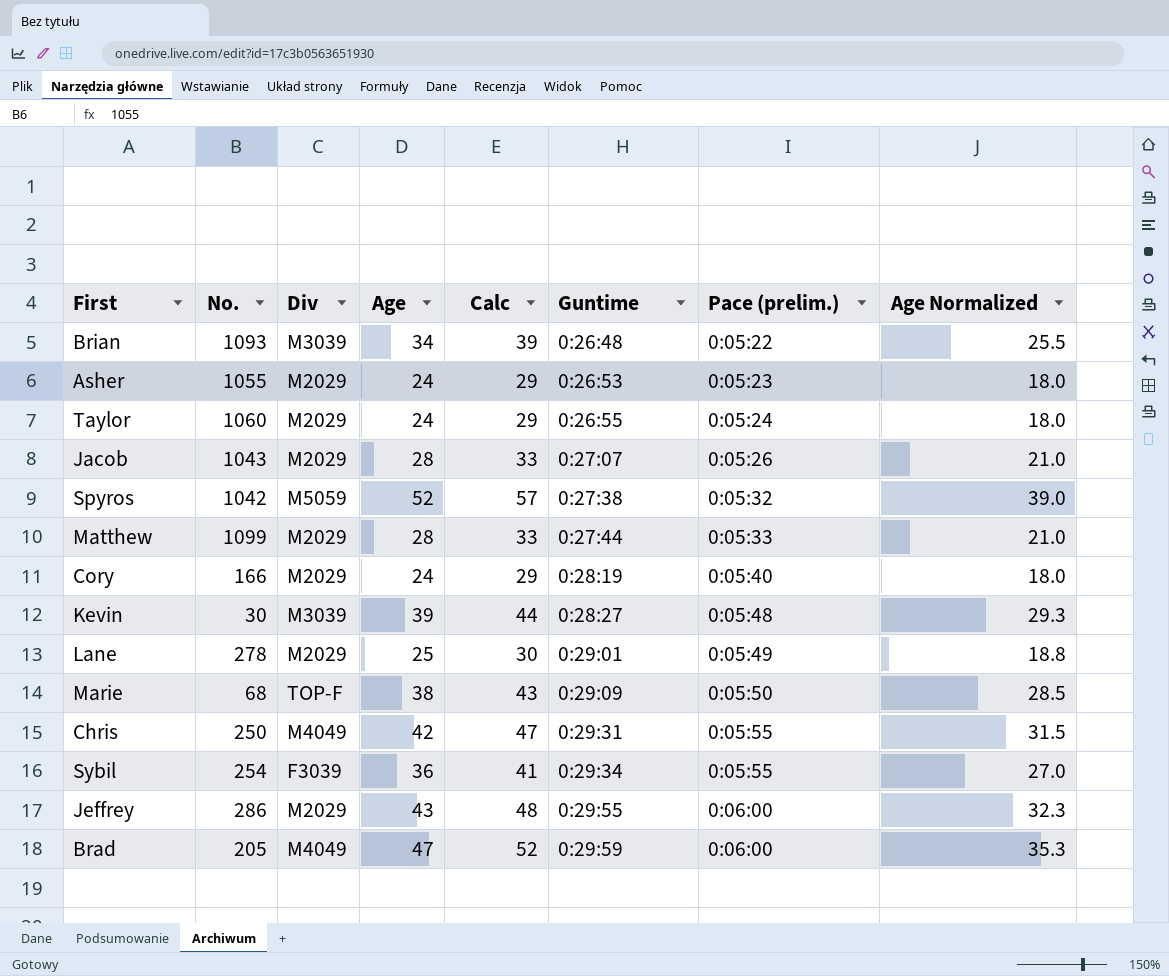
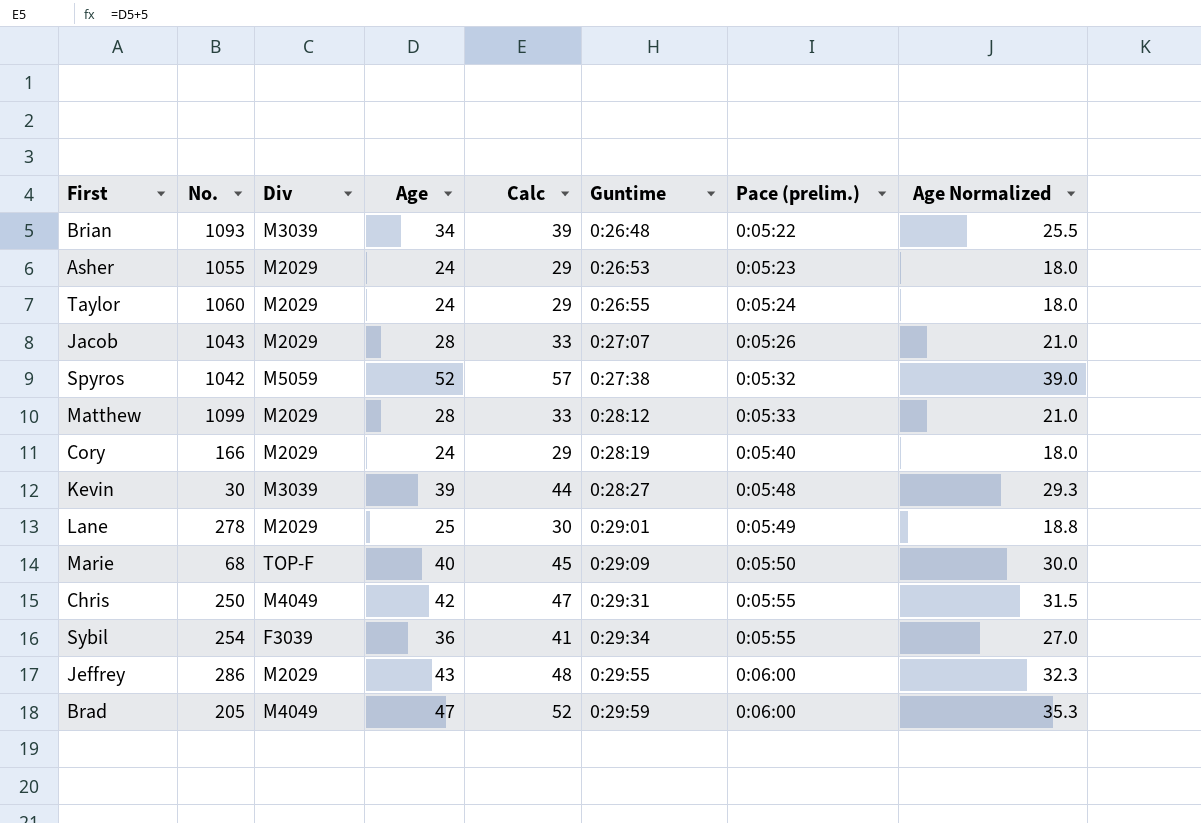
Matthew | Guntime: 0:27:44 -> 0:28:12
Marie | Age: 38 -> 40
Marie | Calc: 43 -> 45
Marie | Age Normalized: 28.5 -> 30.0

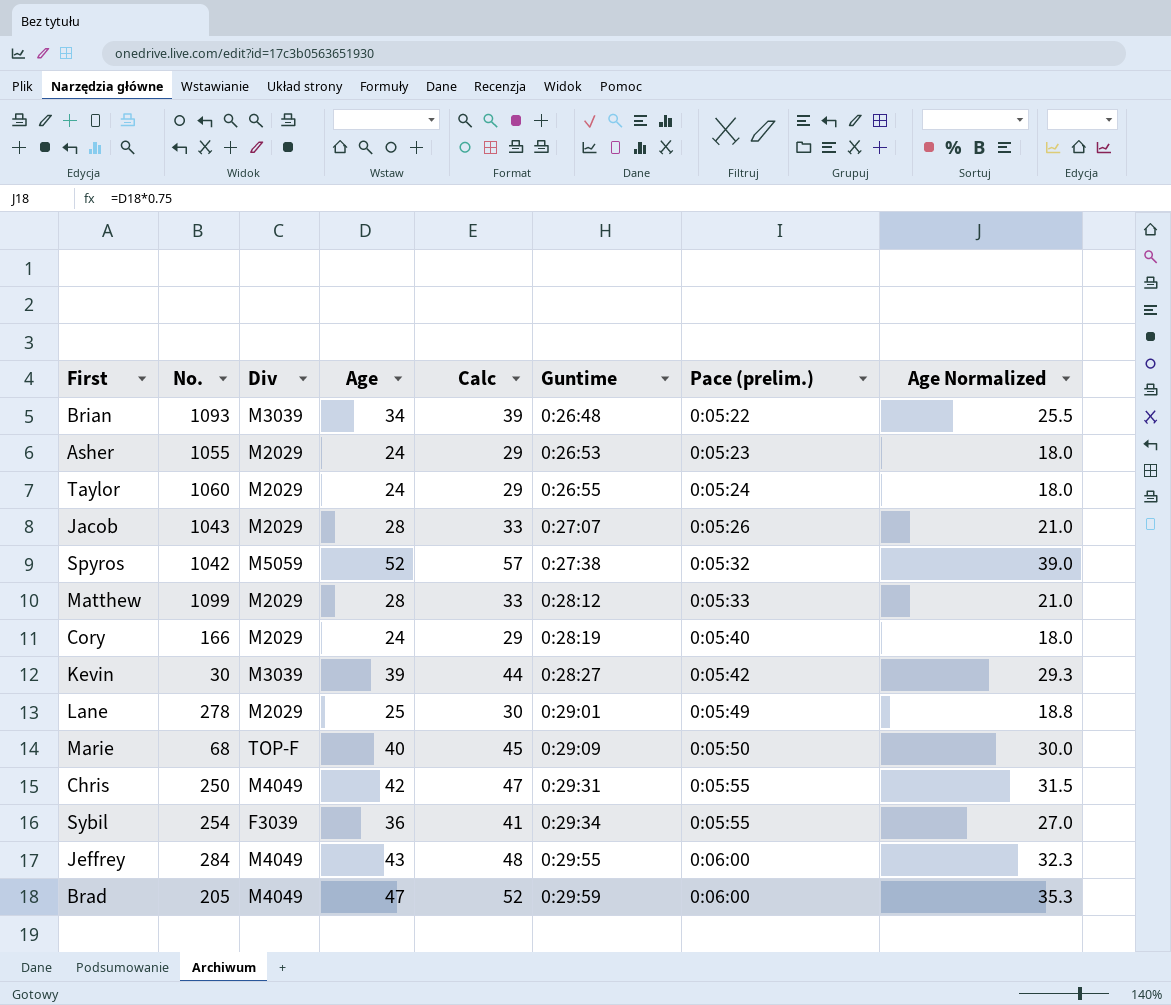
Kevin | Pace (prelim.): 0:05:48 -> 0:05:42
Jeffrey | No.: 286 -> 284
Jeffrey | Div: M2029 -> M4049

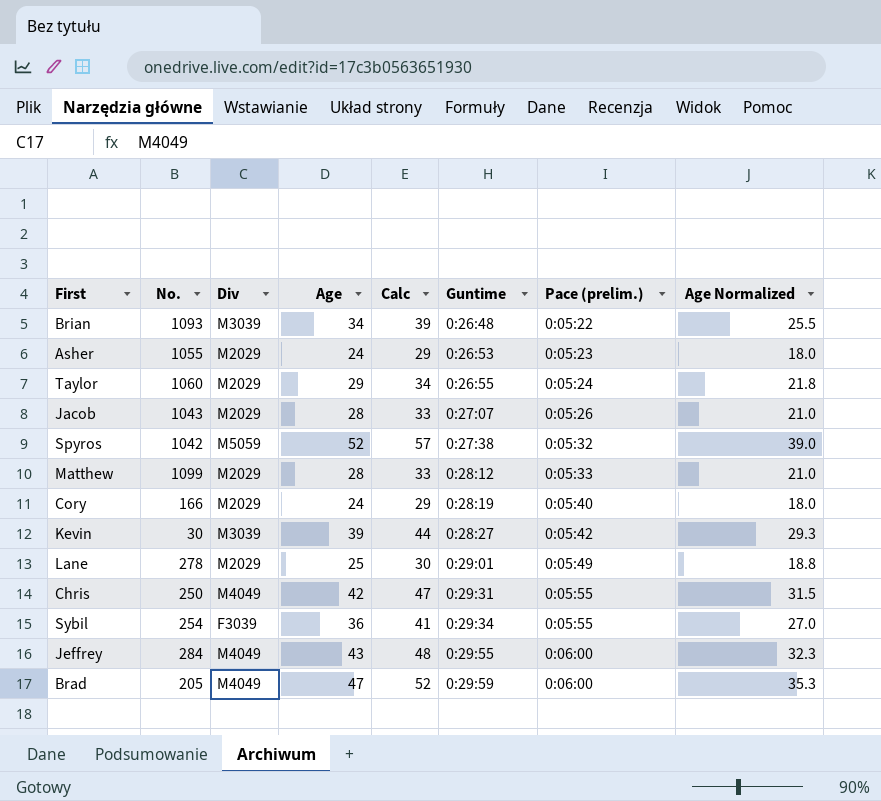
row Marie: 68 | TOP-F | 40 | 45 | 0:29:09 | 0:05:50 | 30.0 -> none
Taylor | Age: 24 -> 29
Taylor | Calc: 29 -> 34
Taylor | Age Normalized: 18.0 -> 21.8

